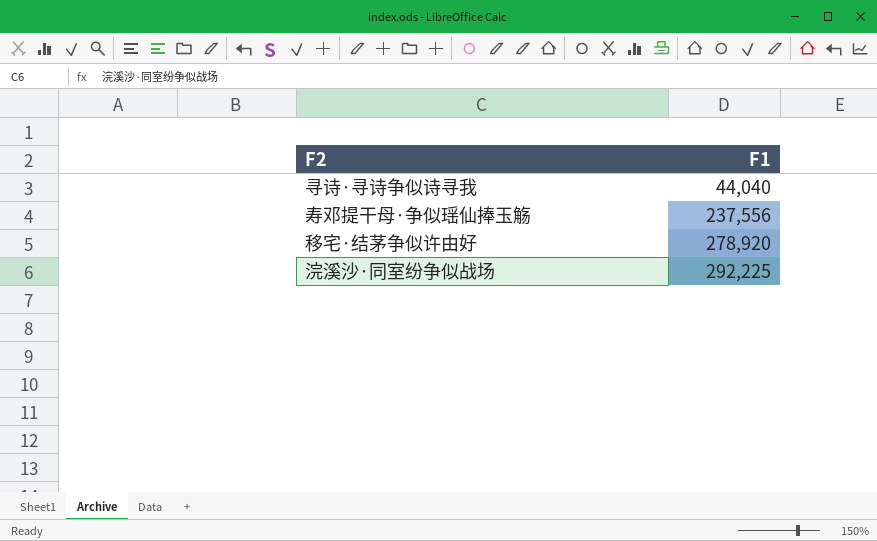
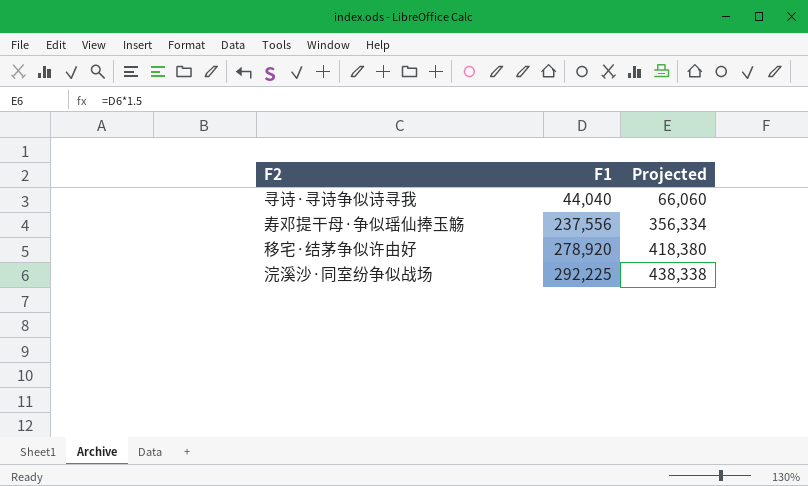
column Projected | formula: none -> [F1] * 1.5

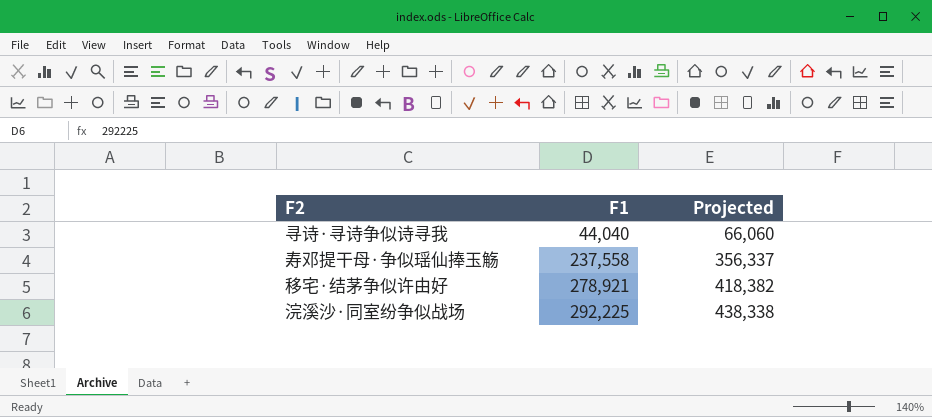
寿邓提干母·争似瑶仙捧玉觞 | F1: 237,556 -> 237,558
寿邓提干母·争似瑶仙捧玉觞 | Projected: 356,334 -> 356,337
移宅·结茅争似许由好 | F1: 278,920 -> 278,921
移宅·结茅争似许由好 | Projected: 418,380 -> 418,382

